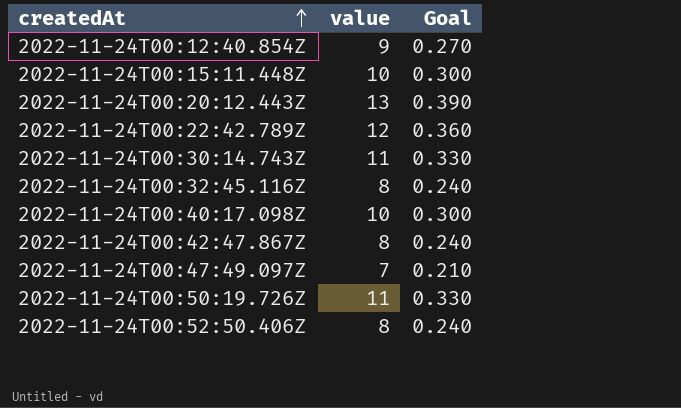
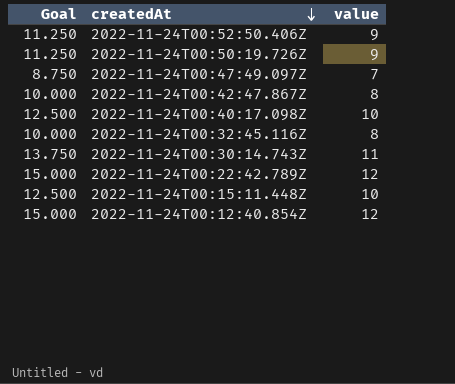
row order: createdAt ascending -> createdAt descending
column Goal | formula: [value] * 0.03 -> [value] * 1.25
column Goal | position: 3 -> 1
row 2022-11-24T00:20:12.443Z: 13 | 0.390 -> none
2022-11-24T00:52:50.406Z | value: 8 -> 9
2022-11-24T00:50:19.726Z | value: 11 -> 9
2022-11-24T00:12:40.854Z | value: 9 -> 12

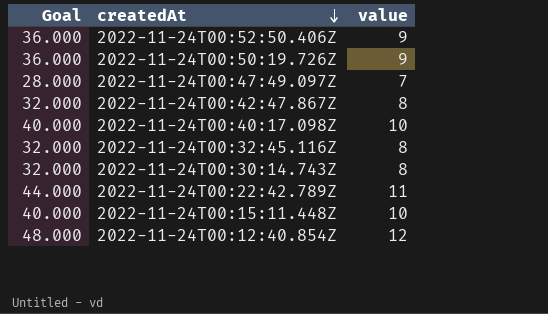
column Goal | formula: [value] * 1.25 -> [value] * 4
2022-11-24T00:30:14.743Z | value: 11 -> 8
2022-11-24T00:22:42.789Z | value: 12 -> 11

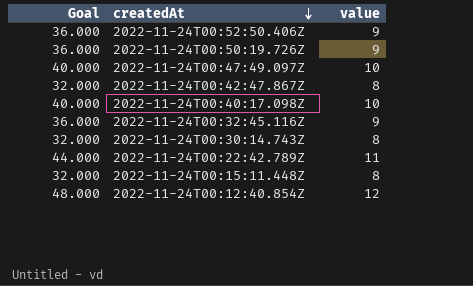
2022-11-24T00:47:49.097Z | Goal: 28.000 -> 40.000
2022-11-24T00:47:49.097Z | value: 7 -> 10
2022-11-24T00:32:45.116Z | Goal: 32.000 -> 36.000
2022-11-24T00:32:45.116Z | value: 8 -> 9
2022-11-24T00:15:11.448Z | Goal: 40.000 -> 32.000
2022-11-24T00:15:11.448Z | value: 10 -> 8

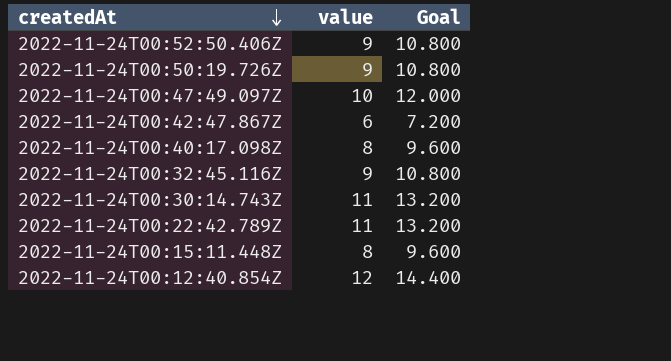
column Goal | formula: [value] * 4 -> [value] * 1.2
column Goal | position: 1 -> 3
2022-11-24T00:42:47.867Z | value: 8 -> 6
2022-11-24T00:40:17.098Z | value: 10 -> 8
2022-11-24T00:30:14.743Z | value: 8 -> 11

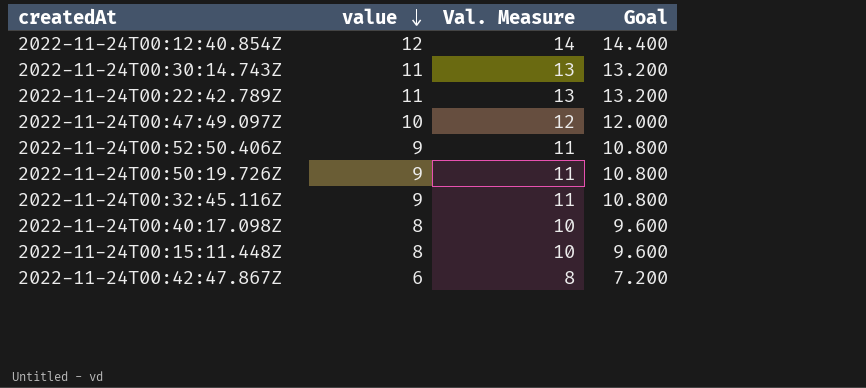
row order: createdAt descending -> value descending
column Val. Measure | formula: none -> [value] + 2

